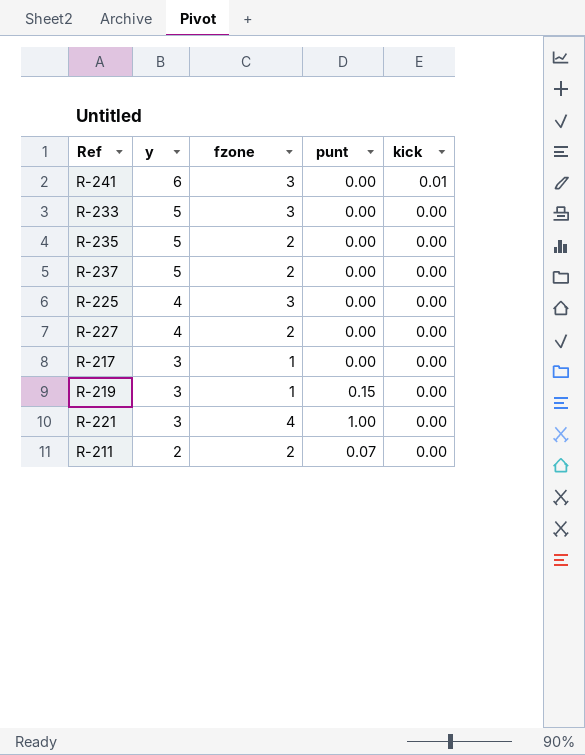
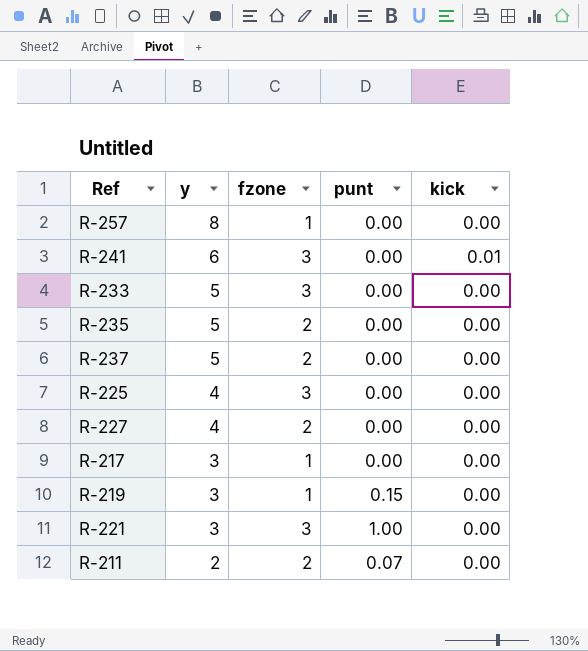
row R-257: none -> 8 | 1 | 0.00 | 0.00
R-221 | fzone: 4 -> 3

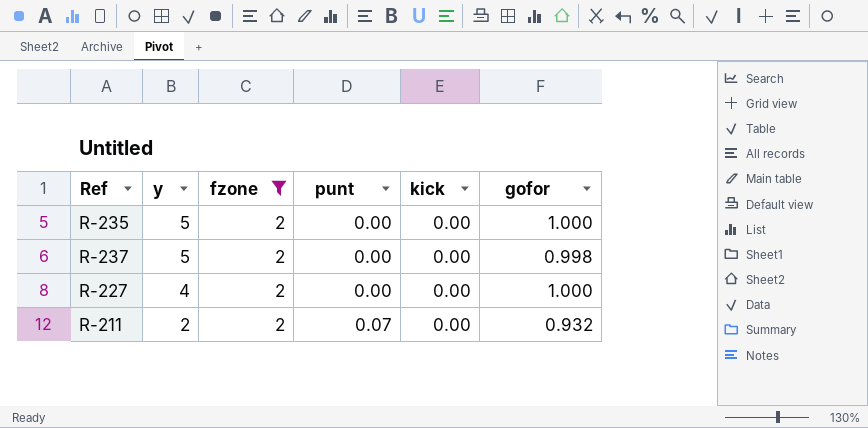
filter: none -> fzone = 2
column gofor | position: none -> 6

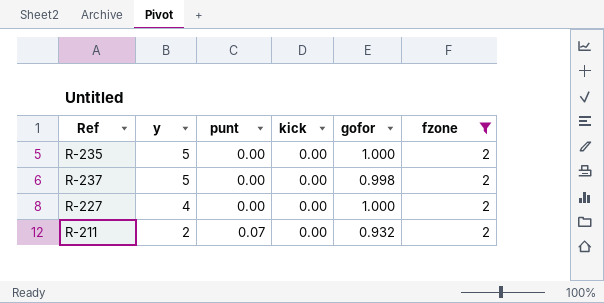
column fzone | position: 3 -> 6

